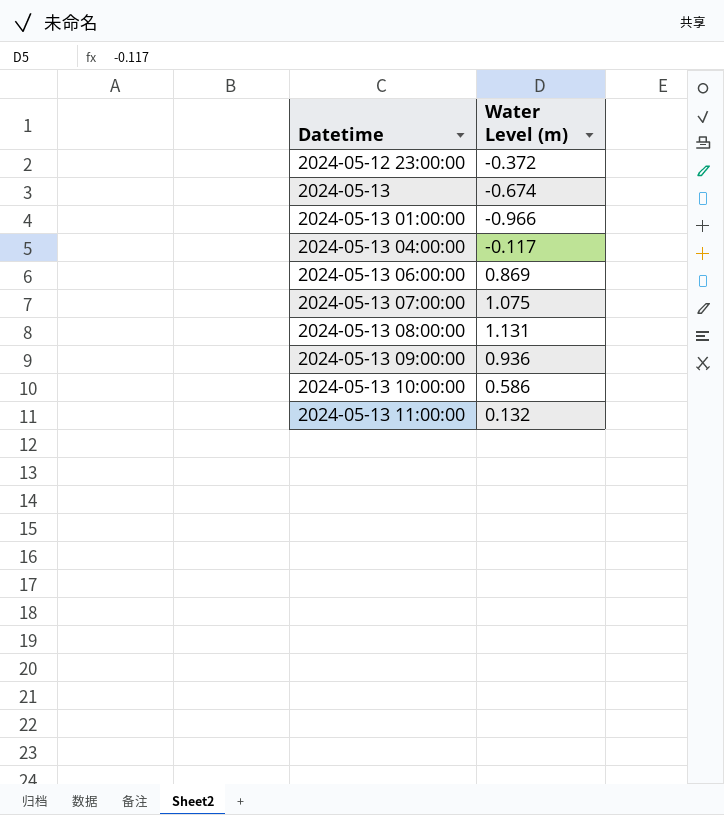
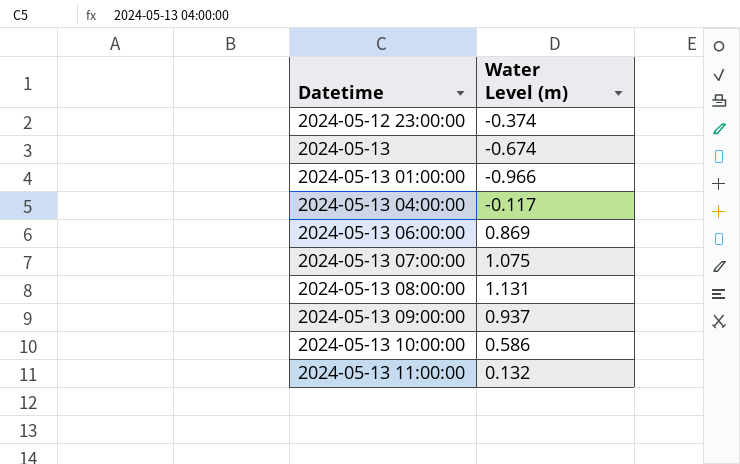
2024-05-12 23:00:00 | Water Level (m): -0.372 -> -0.374
2024-05-13 09:00:00 | Water Level (m): 0.936 -> 0.937

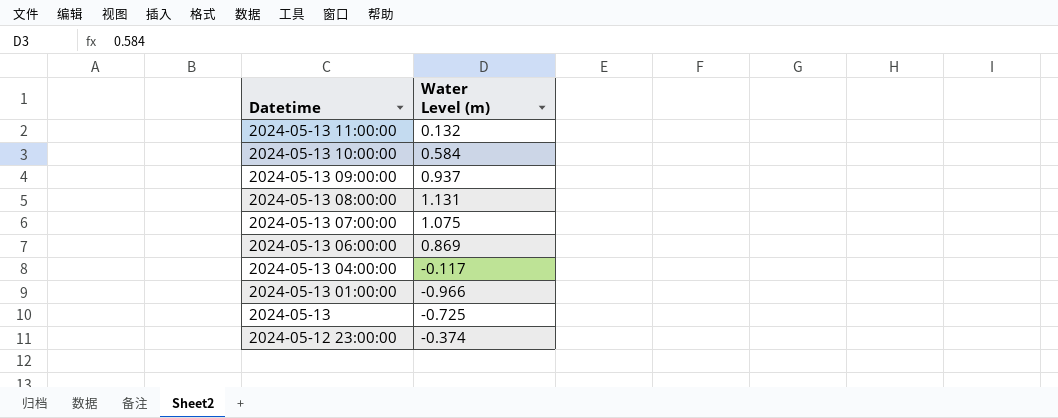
row order: Datetime ascending -> Datetime descending
2024-05-13 10:00:00 | Water Level (m): 0.586 -> 0.584
2024-05-13 | Water Level (m): -0.674 -> -0.725

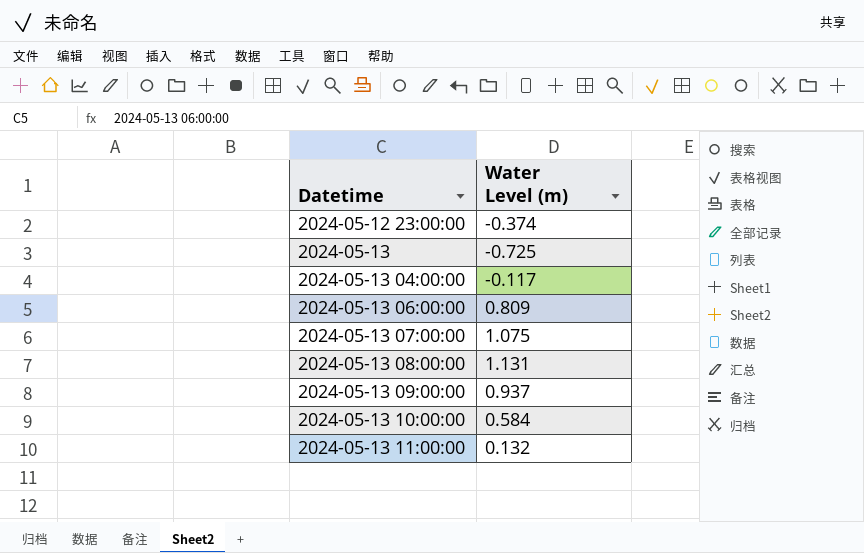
row order: Datetime descending -> Datetime ascending
row 2024-05-13 01:00:00: -0.966 -> none
2024-05-13 06:00:00 | Water Level (m): 0.869 -> 0.809

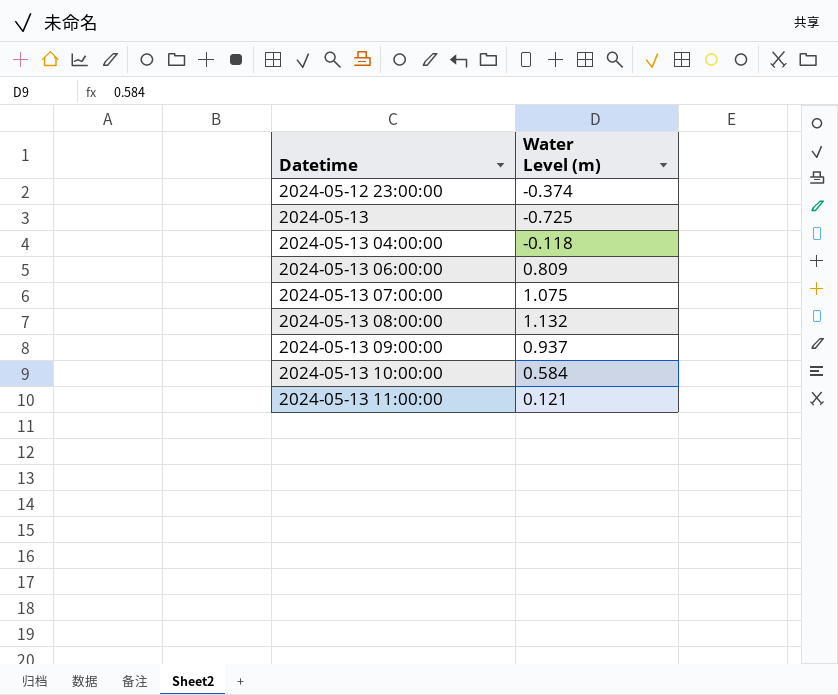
2024-05-13 04:00:00 | Water Level (m): -0.117 -> -0.118
2024-05-13 08:00:00 | Water Level (m): 1.131 -> 1.132
2024-05-13 11:00:00 | Water Level (m): 0.132 -> 0.121

